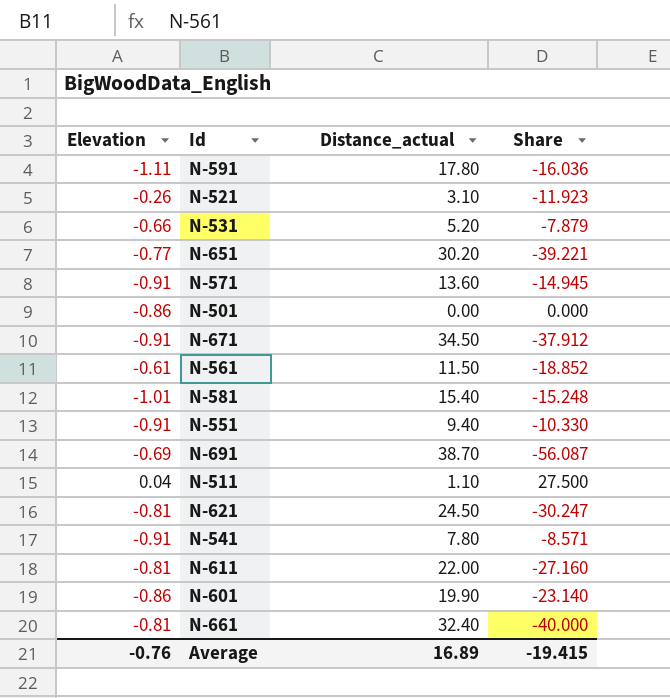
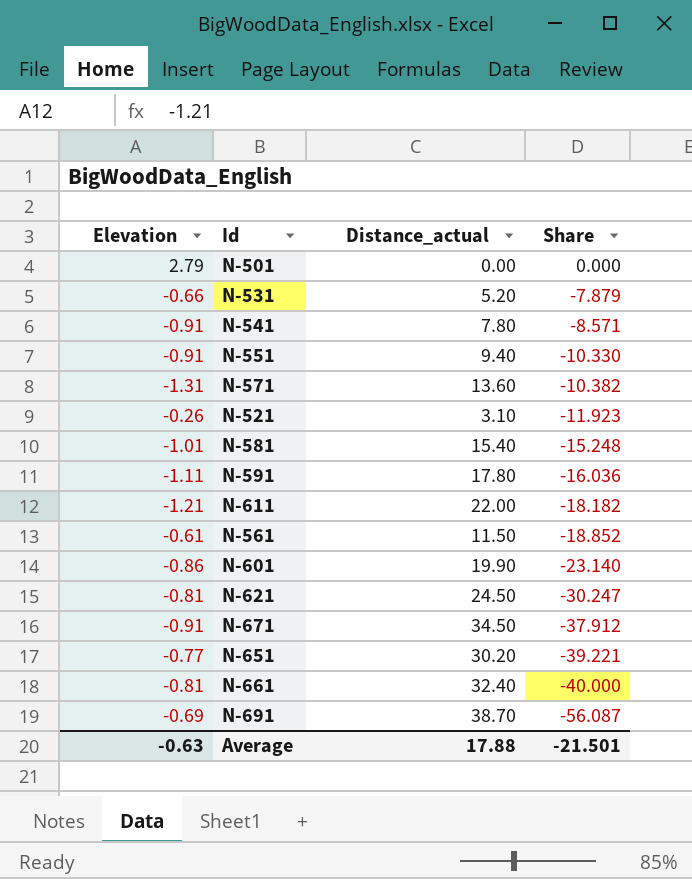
row order: none -> Share descending
row N-511: 0.04 | 1.10 | 27.500 -> none
N-501 | Elevation: -0.86 -> 2.79
N-571 | Elevation: -0.91 -> -1.31
N-571 | Share: -14.945 -> -10.382
N-611 | Elevation: -0.81 -> -1.21
N-611 | Share: -27.160 -> -18.182
Average | Elevation: -0.76 -> -0.63
Average | Distance_actual: 16.89 -> 17.88
Average | Share: -19.415 -> -21.501

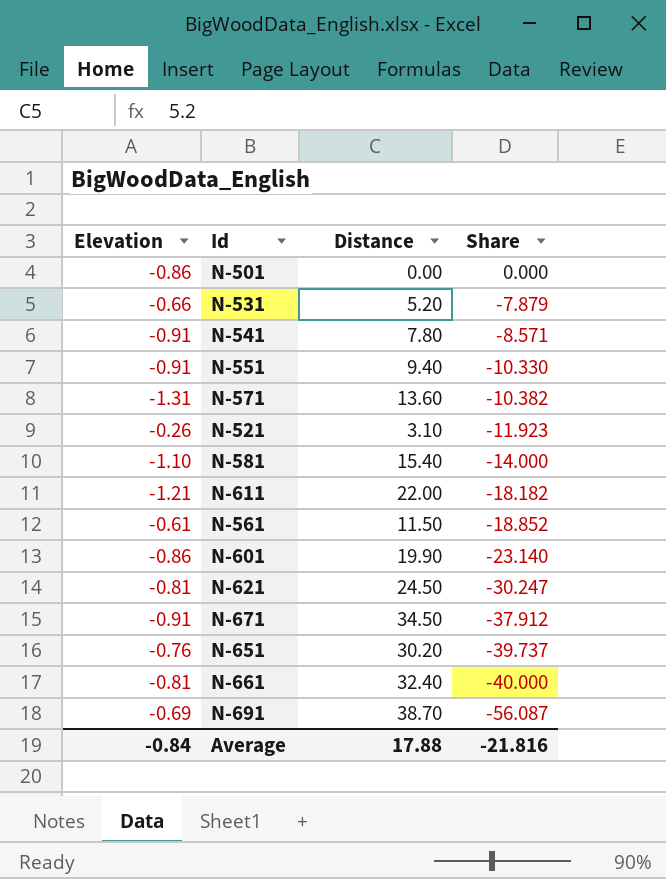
column name: Distance_actual -> Distance
row N-591: -1.11 | 17.80 | -16.036 -> none
N-501 | Elevation: 2.79 -> -0.86
N-581 | Elevation: -1.01 -> -1.10
N-581 | Share: -15.248 -> -14.000
N-651 | Elevation: -0.77 -> -0.76
N-651 | Share: -39.221 -> -39.737
Average | Elevation: -0.63 -> -0.84
Average | Share: -21.501 -> -21.816

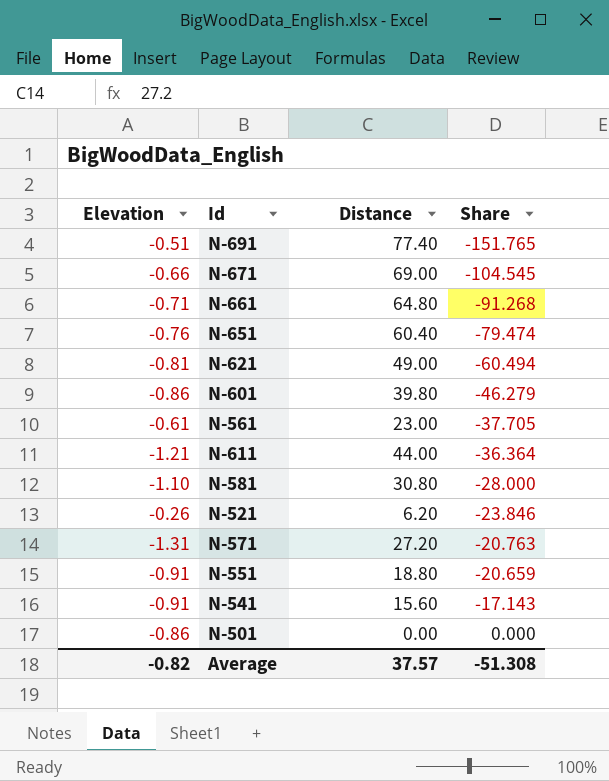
row order: Share descending -> Share ascending
row N-531: -0.66 | 5.20 | -7.879 -> none
N-691 | Elevation: -0.69 -> -0.51
N-691 | Distance: 38.70 -> 77.40
N-691 | Share: -56.087 -> -151.765
N-671 | Elevation: -0.91 -> -0.66
N-671 | Distance: 34.50 -> 69.00
N-671 | Share: -37.912 -> -104.545
N-661 | Elevation: -0.81 -> -0.71
N-661 | Distance: 32.40 -> 64.80
N-661 | Share: -40.000 -> -91.268
N-651 | Distance: 30.20 -> 60.40
N-651 | Share: -39.737 -> -79.474
N-621 | Distance: 24.50 -> 49.00
N-621 | Share: -30.247 -> -60.494
N-601 | Distance: 19.90 -> 39.80
N-601 | Share: -23.140 -> -46.279
N-561 | Distance: 11.50 -> 23.00
N-561 | Share: -18.852 -> -37.705
N-611 | Distance: 22.00 -> 44.00
N-611 | Share: -18.182 -> -36.364
N-581 | Distance: 15.40 -> 30.80
N-581 | Share: -14.000 -> -28.000
N-521 | Distance: 3.10 -> 6.20
N-521 | Share: -11.923 -> -23.846
N-571 | Distance: 13.60 -> 27.20
N-571 | Share: -10.382 -> -20.763
N-551 | Distance: 9.40 -> 18.80
N-551 | Share: -10.330 -> -20.659
N-541 | Distance: 7.80 -> 15.60
N-541 | Share: -8.571 -> -17.143
Average | Elevation: -0.84 -> -0.82
Average | Distance: 17.88 -> 37.57
Average | Share: -21.816 -> -51.308

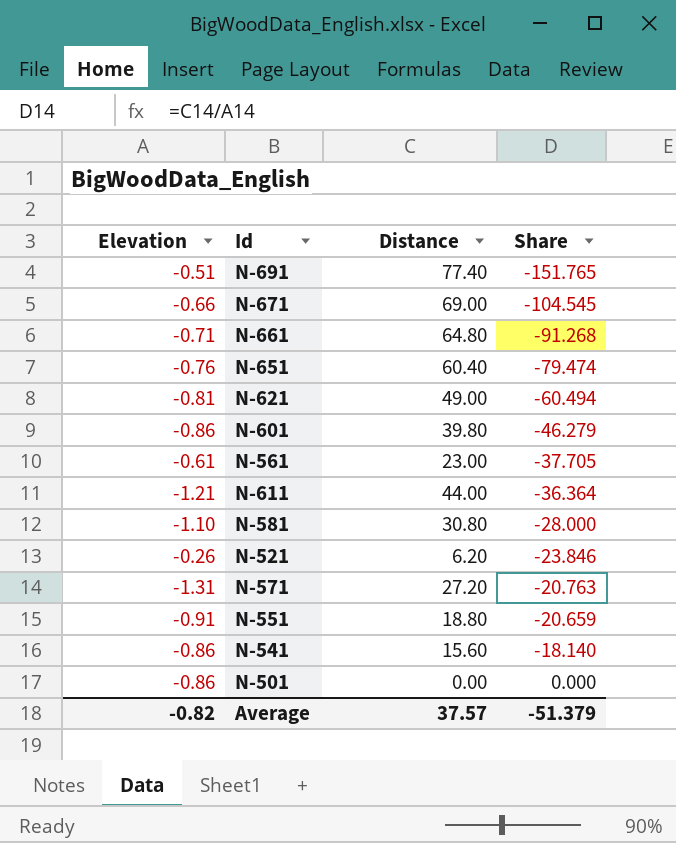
N-541 | Elevation: -0.91 -> -0.86
N-541 | Share: -17.143 -> -18.140
Average | Share: -51.308 -> -51.379

